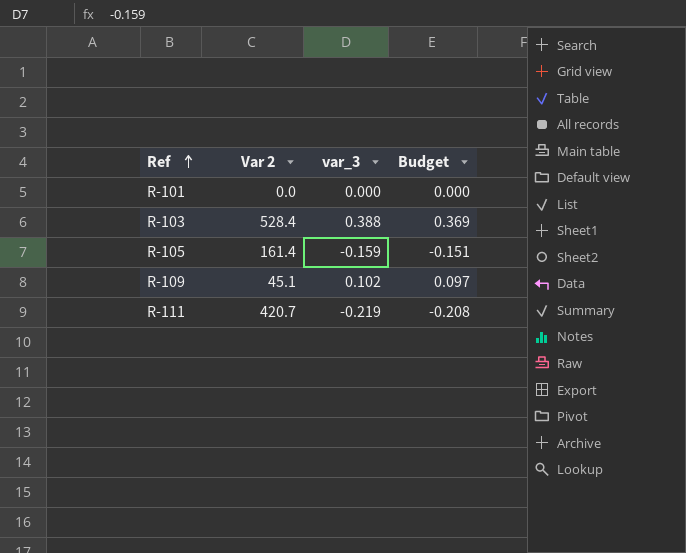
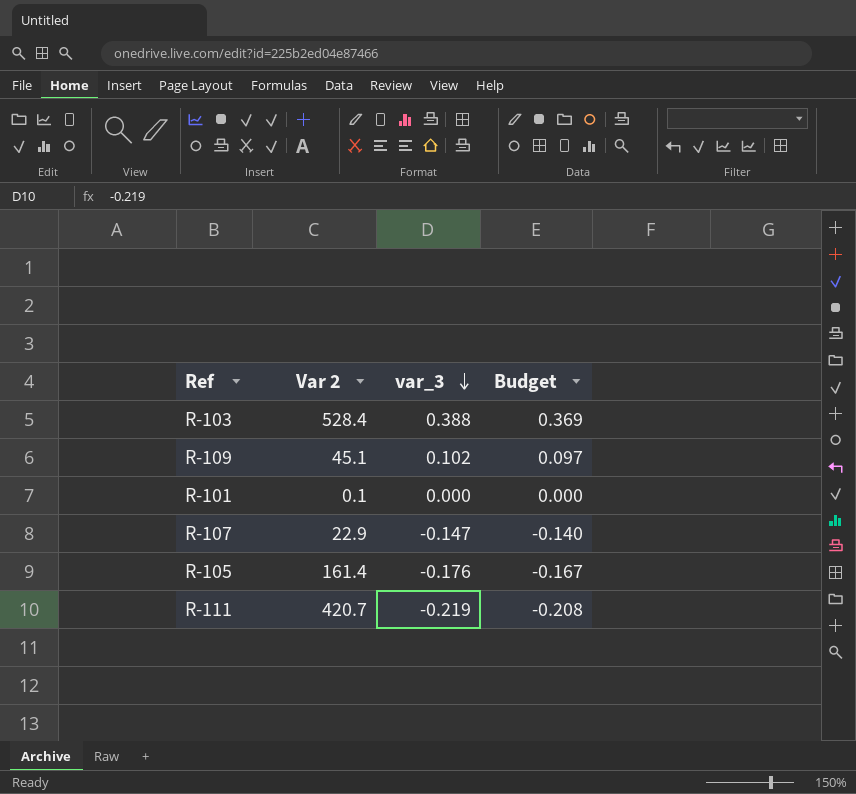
row order: Ref ascending -> var_3 descending
R-101 | Var 2: 0.0 -> 0.1
row R-107: none -> 22.9 | -0.147 | -0.140
R-105 | var_3: -0.159 -> -0.176
R-105 | Budget: -0.151 -> -0.167

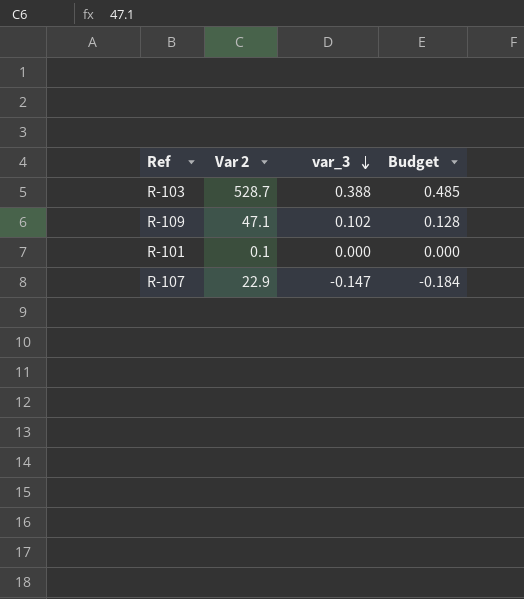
column Budget | formula: [var_3] * 0.95 -> [var_3] * 1.25
row R-105: 161.4 | -0.176 | -0.167 -> none
row R-111: 420.7 | -0.219 | -0.208 -> none
R-103 | Var 2: 528.4 -> 528.7
R-109 | Var 2: 45.1 -> 47.1

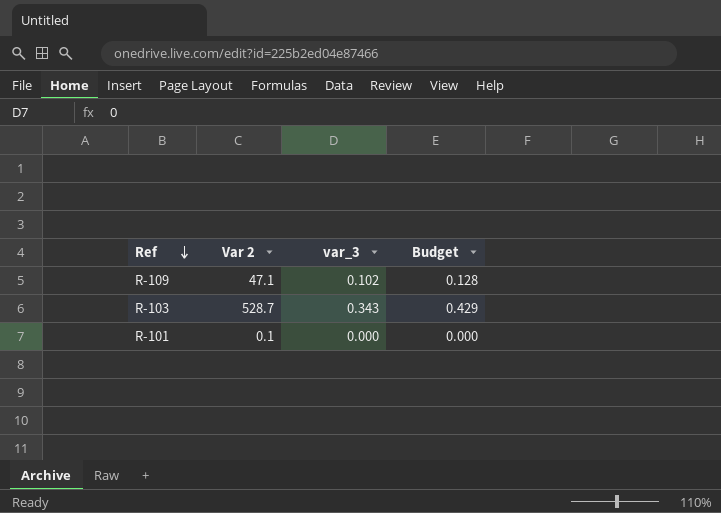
row order: var_3 descending -> Ref descending
row R-107: 22.9 | -0.147 | -0.184 -> none
R-103 | var_3: 0.388 -> 0.343
R-103 | Budget: 0.485 -> 0.429

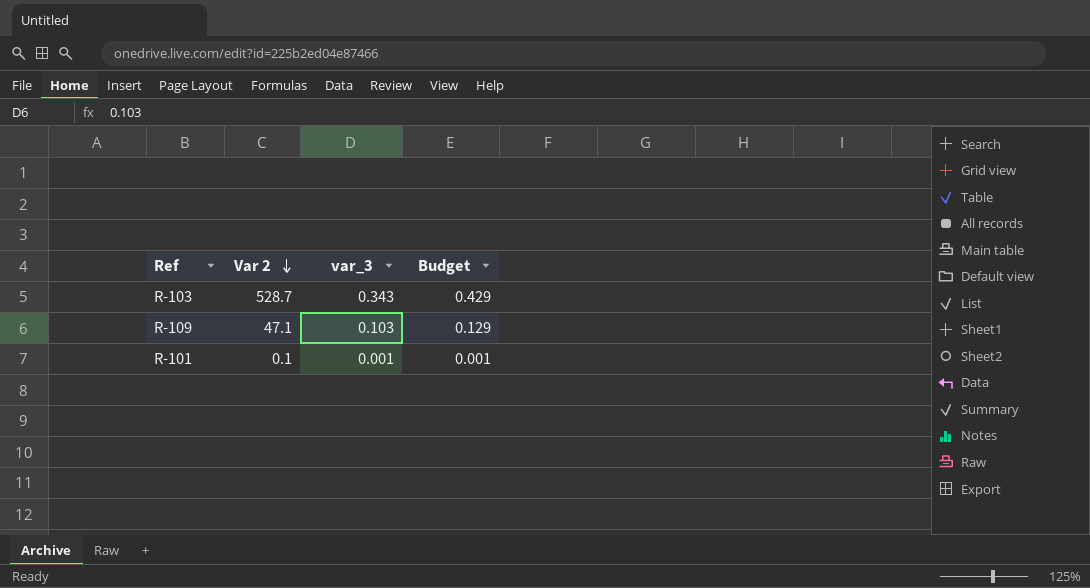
row order: Ref descending -> Var 2 descending
R-109 | var_3: 0.102 -> 0.103
R-109 | Budget: 0.128 -> 0.129
R-101 | var_3: 0.000 -> 0.001
R-101 | Budget: 0.000 -> 0.001

